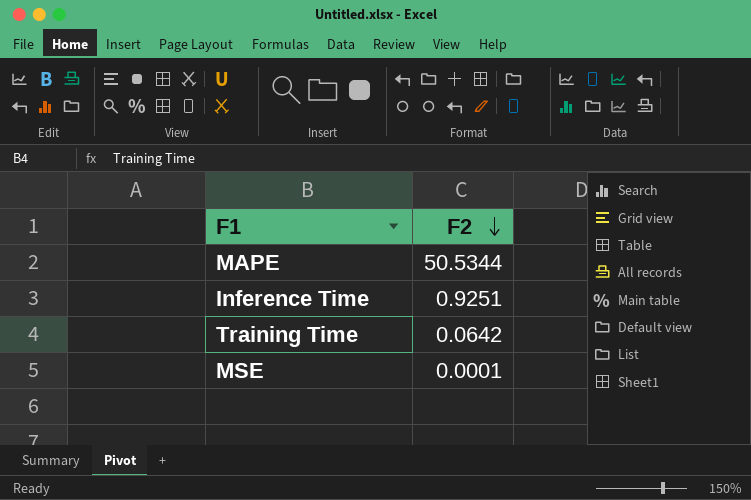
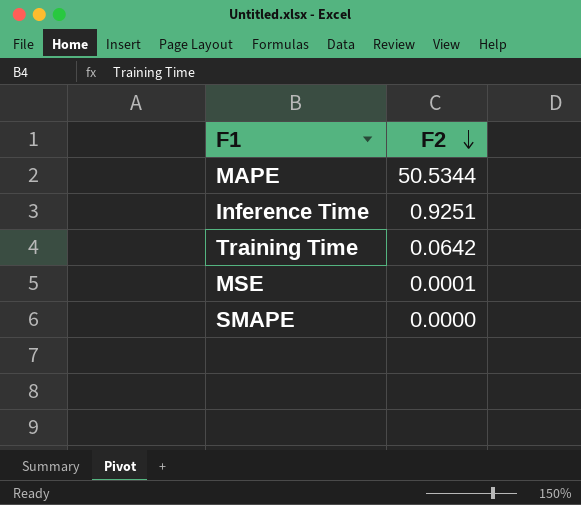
row SMAPE: none -> 0.0000

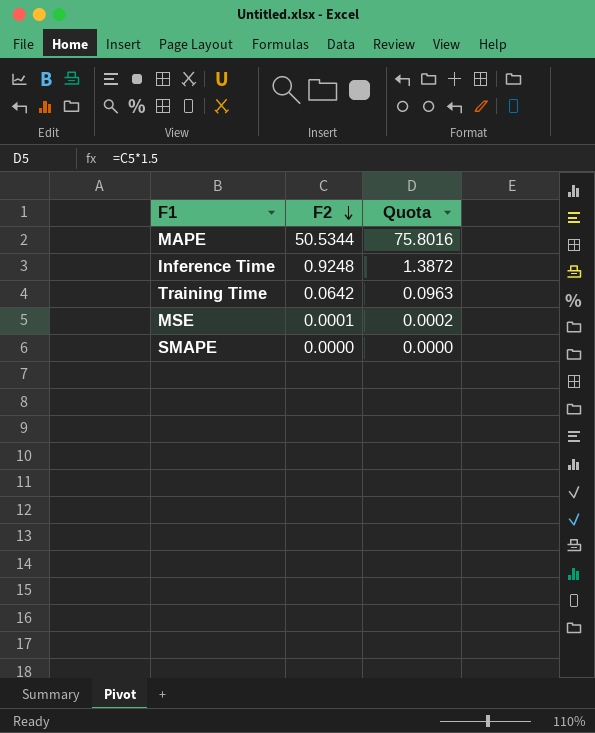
column Quota | formula: none -> [F2] * 1.5
Inference Time | F2: 0.9251 -> 0.9248

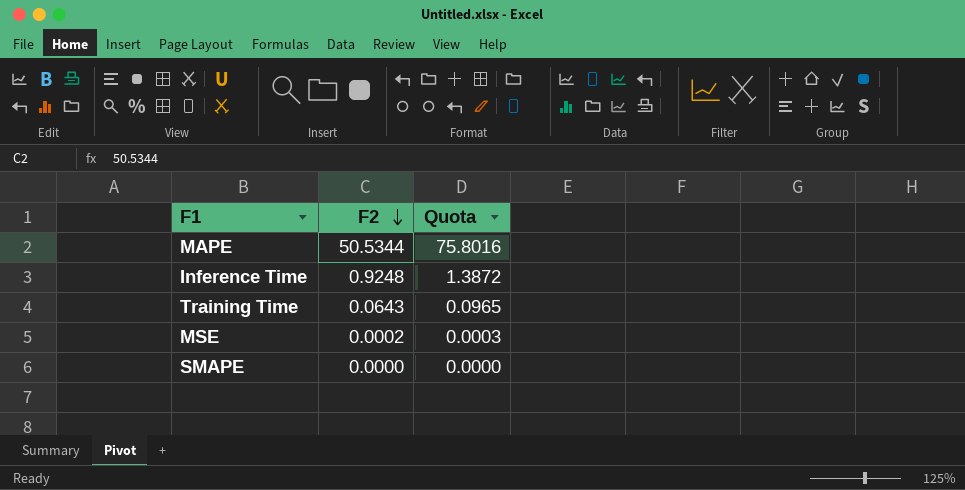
Training Time | F2: 0.0642 -> 0.0643
Training Time | Quota: 0.0963 -> 0.0965
MSE | F2: 0.0001 -> 0.0002
MSE | Quota: 0.0002 -> 0.0003

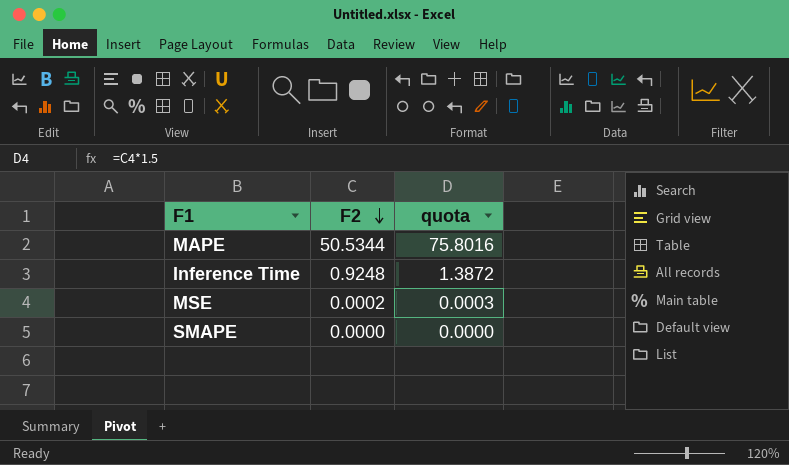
column name: Quota -> quota
row Training Time: 0.0643 | 0.0965 -> none

